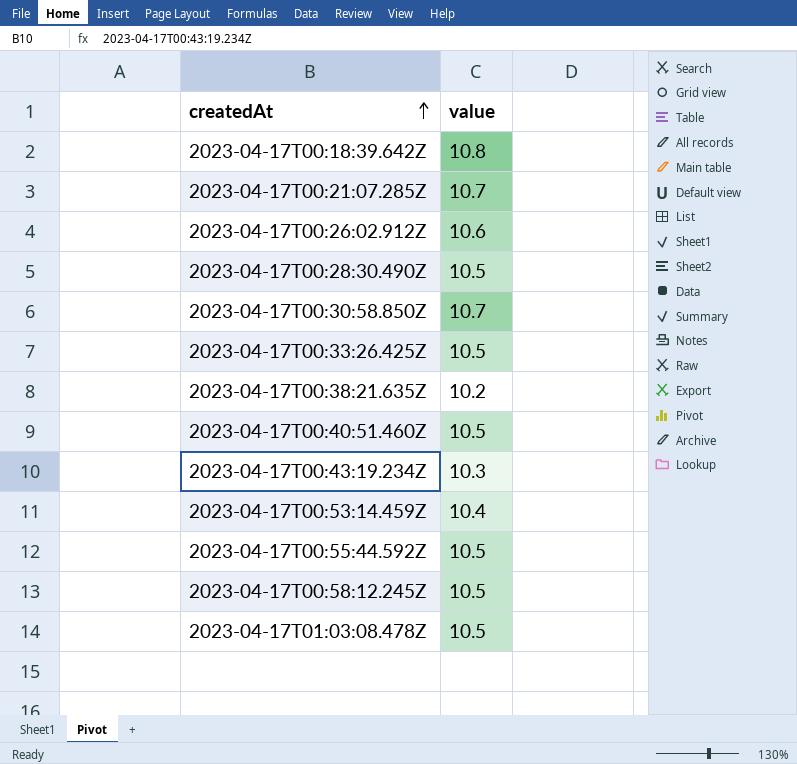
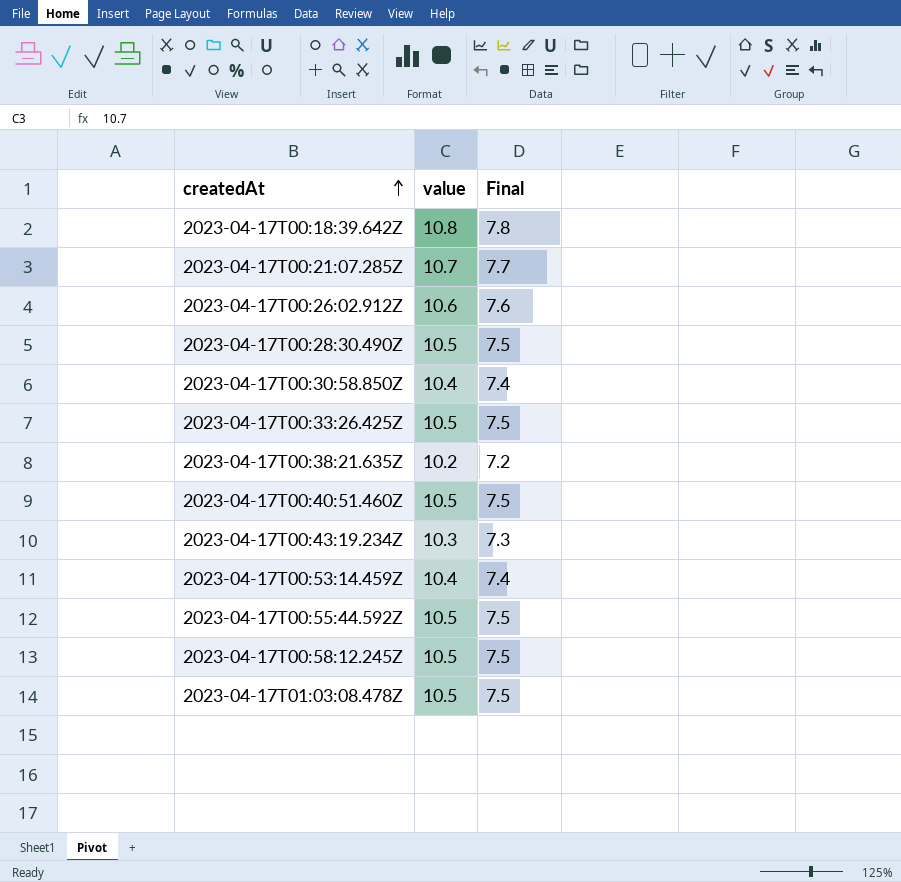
column Final | formula: none -> [value] - 3
2023-04-17T00:30:58.850Z | value: 10.7 -> 10.4

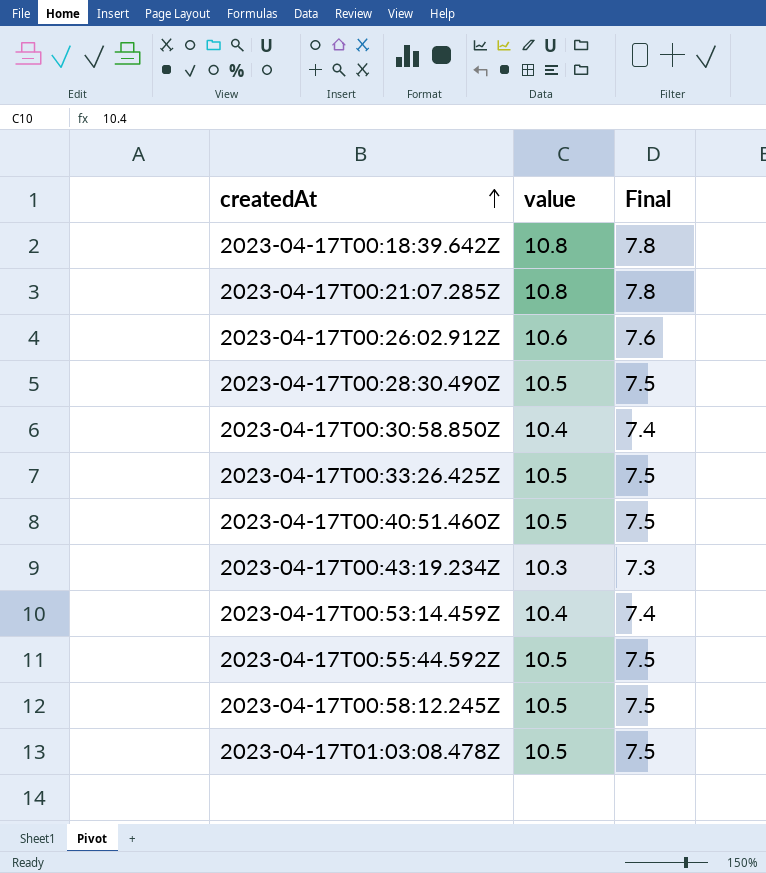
row 2023-04-17T00:38:21.635Z: 10.2 | 7.2 -> none
2023-04-17T00:21:07.285Z | value: 10.7 -> 10.8
2023-04-17T00:21:07.285Z | Final: 7.7 -> 7.8

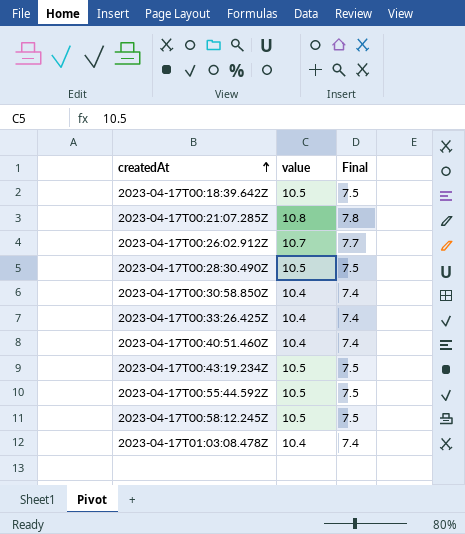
row 2023-04-17T00:53:14.459Z: 10.4 | 7.4 -> none
2023-04-17T00:18:39.642Z | value: 10.8 -> 10.5
2023-04-17T00:18:39.642Z | Final: 7.8 -> 7.5
2023-04-17T00:26:02.912Z | value: 10.6 -> 10.7
2023-04-17T00:26:02.912Z | Final: 7.6 -> 7.7
2023-04-17T00:33:26.425Z | value: 10.5 -> 10.4
2023-04-17T00:33:26.425Z | Final: 7.5 -> 7.4
2023-04-17T00:40:51.460Z | value: 10.5 -> 10.4
2023-04-17T00:40:51.460Z | Final: 7.5 -> 7.4
2023-04-17T00:43:19.234Z | value: 10.3 -> 10.5
2023-04-17T00:43:19.234Z | Final: 7.3 -> 7.5
2023-04-17T01:03:08.478Z | value: 10.5 -> 10.4
2023-04-17T01:03:08.478Z | Final: 7.5 -> 7.4

